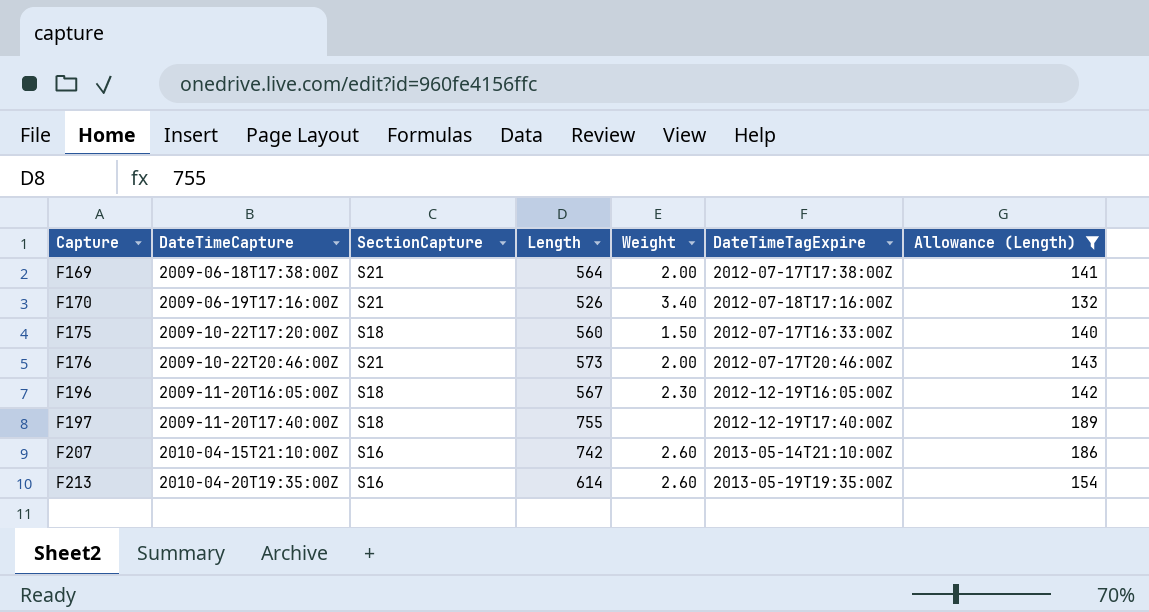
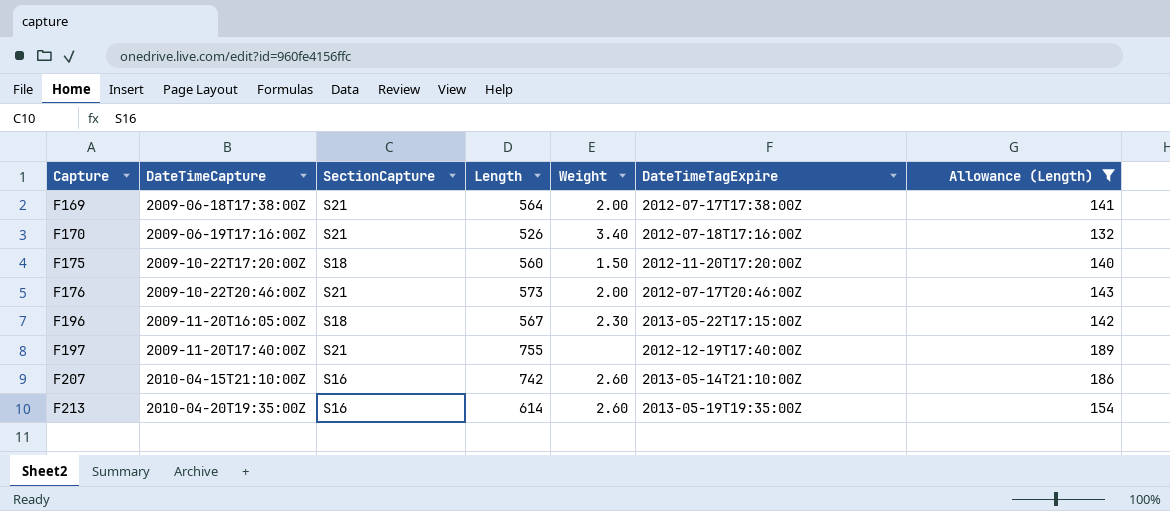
F175 | DateTimeTagExpire: 2012-07-17T16:33:00Z -> 2012-11-20T17:20:00Z
F196 | DateTimeTagExpire: 2012-12-19T16:05:00Z -> 2013-05-22T17:15:00Z
F197 | SectionCapture: S18 -> S21

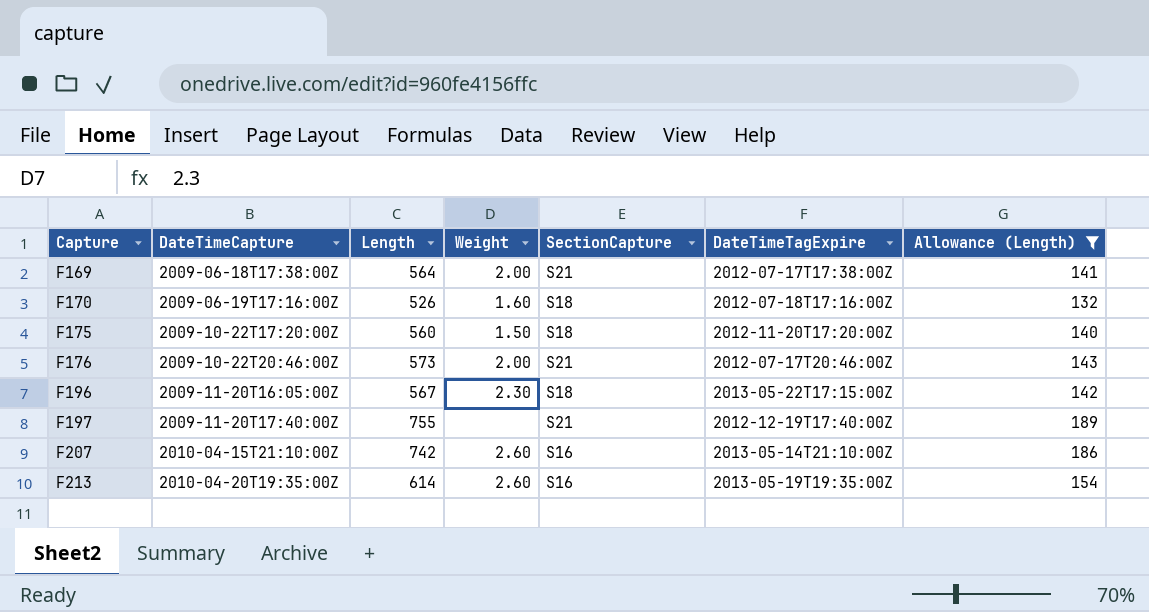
column SectionCapture | position: 3 -> 5
F170 | Weight: 3.40 -> 1.60
F170 | SectionCapture: S21 -> S18

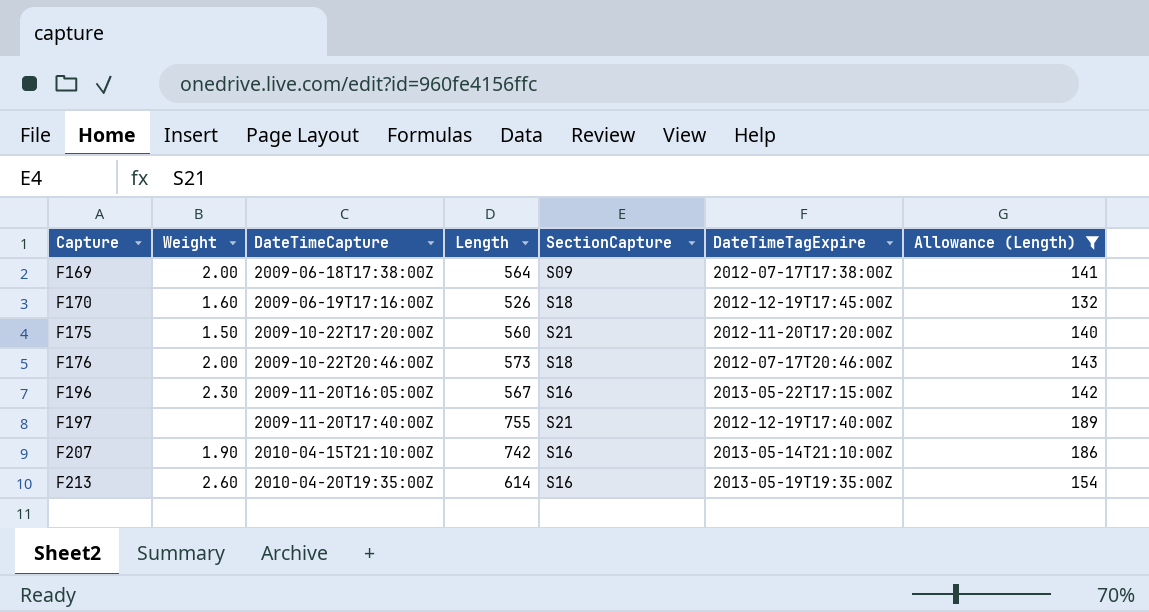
column Weight | position: 4 -> 2
F169 | SectionCapture: S21 -> S09
F170 | DateTimeTagExpire: 2012-07-18T17:16:00Z -> 2012-12-19T17:45:00Z
F175 | SectionCapture: S18 -> S21
F176 | SectionCapture: S21 -> S18
F196 | SectionCapture: S18 -> S16
F207 | Weight: 2.60 -> 1.90

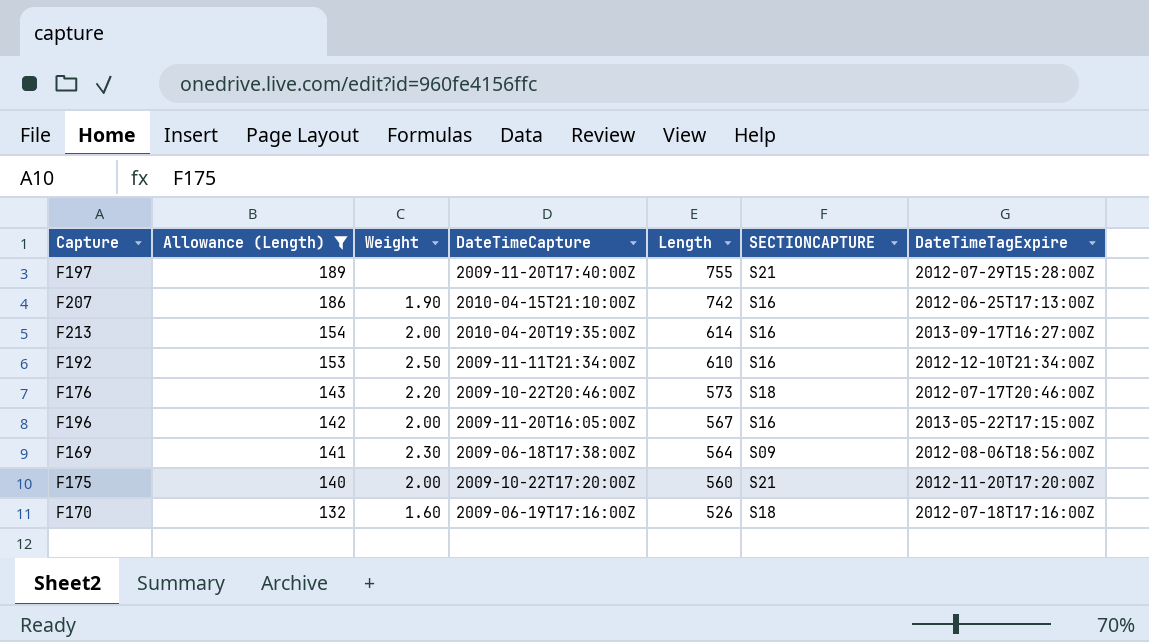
row order: Capture ascending -> Allowance (Length) descending
column Allowance (Length) | position: 7 -> 2
column name: SectionCapture -> SECTIONCAPTURE
F197 | DateTimeTagExpire: 2012-12-19T17:40:00Z -> 2012-07-29T15:28:00Z
F207 | DateTimeTagExpire: 2013-05-14T21:10:00Z -> 2012-06-25T17:13:00Z
F213 | Weight: 2.60 -> 2.00
F213 | DateTimeTagExpire: 2013-05-19T19:35:00Z -> 2013-09-17T16:27:00Z
row F192: none -> 153 | 2.50 | 2009-11-11T21:34:00Z | 610 | S16 | 2012-12-10T21:34:00Z
F176 | Weight: 2.00 -> 2.20
F196 | Weight: 2.30 -> 2.00
F169 | Weight: 2.00 -> 2.30
F169 | DateTimeTagExpire: 2012-07-17T17:38:00Z -> 2012-08-06T18:56:00Z
F175 | Weight: 1.50 -> 2.00
F170 | DateTimeTagExpire: 2012-12-19T17:45:00Z -> 2012-07-18T17:16:00Z

